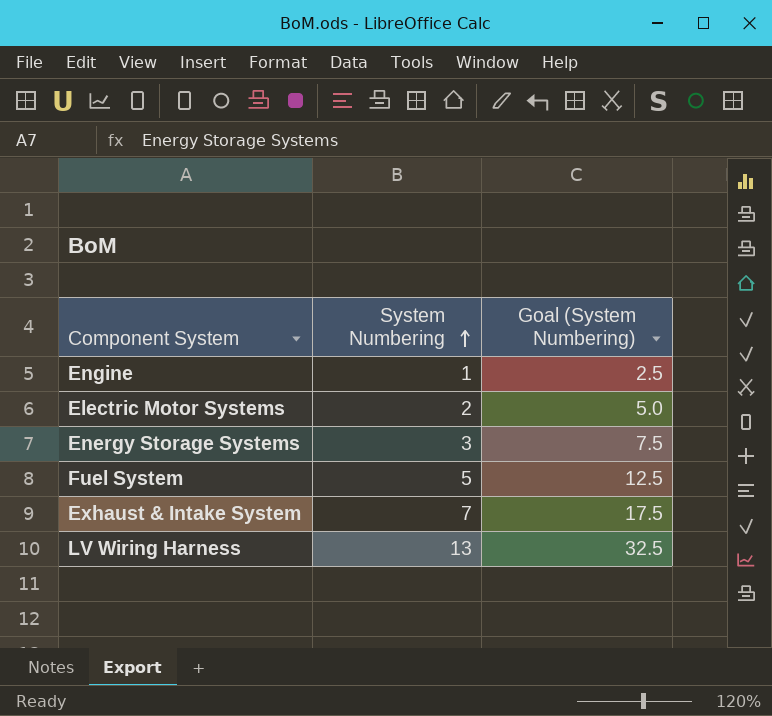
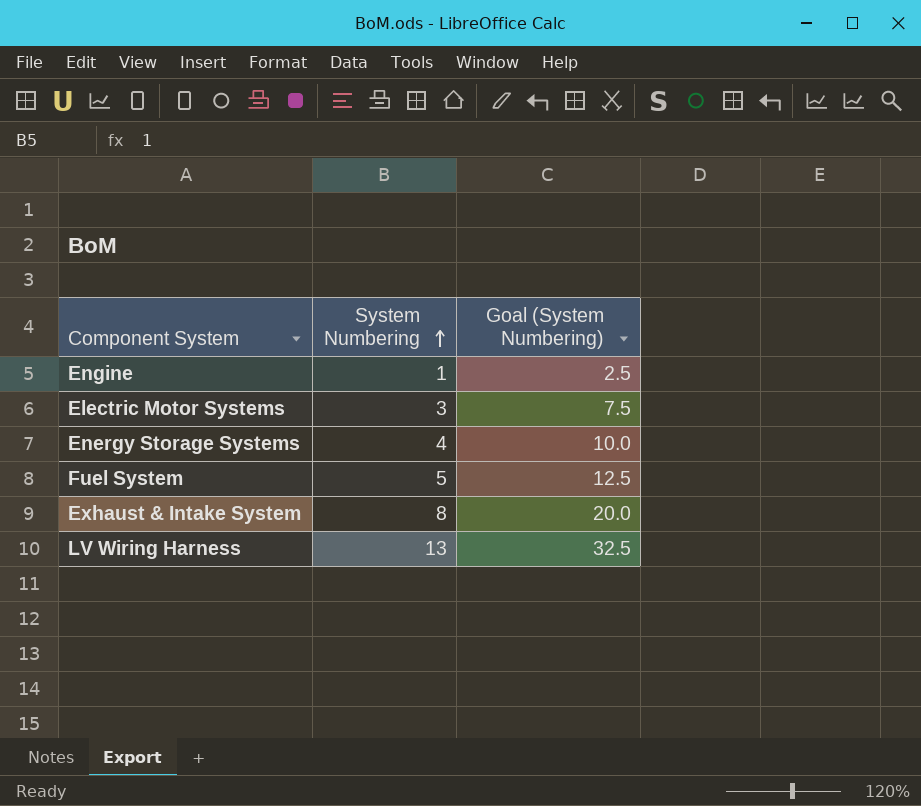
Electric Motor Systems | System Numbering: 2 -> 3
Electric Motor Systems | Goal (System Numbering): 5.0 -> 7.5
Energy Storage Systems | System Numbering: 3 -> 4
Energy Storage Systems | Goal (System Numbering): 7.5 -> 10.0
Exhaust & Intake System | System Numbering: 7 -> 8
Exhaust & Intake System | Goal (System Numbering): 17.5 -> 20.0

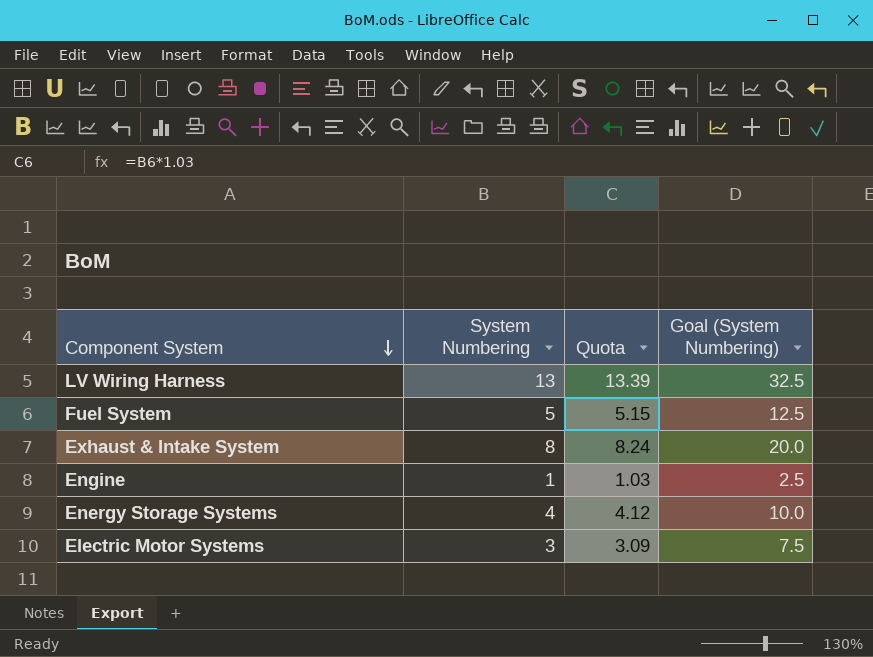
row order: System Numbering ascending -> Component System descending
column Quota | formula: none -> [System Numbering] * 1.03

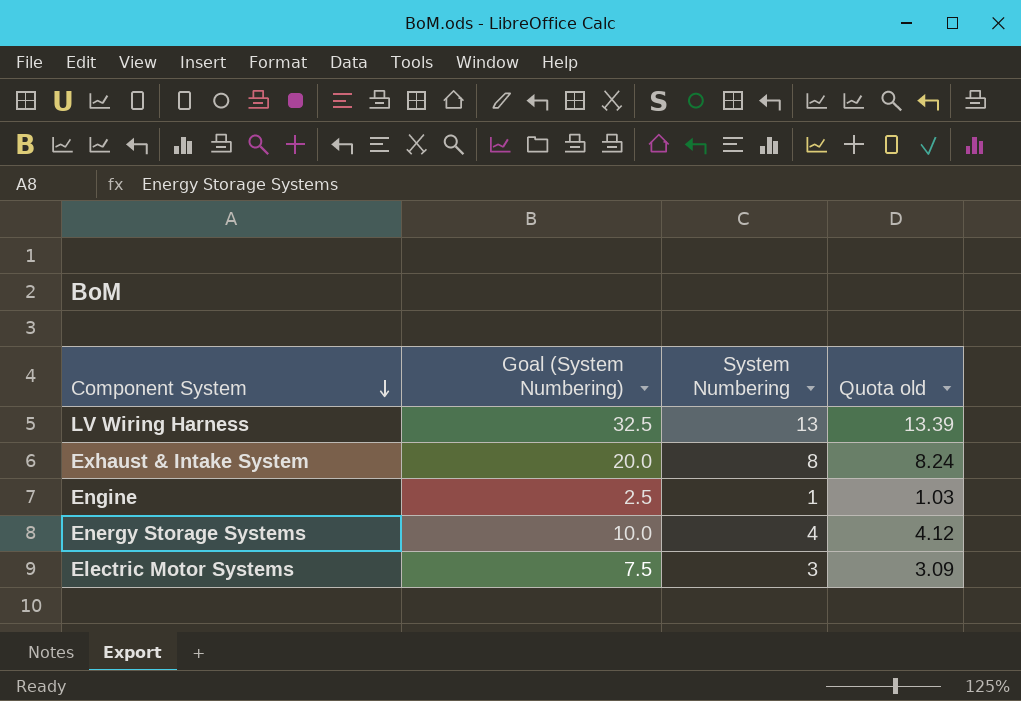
column Goal (System Numbering) | position: 4 -> 2
column name: Quota -> Quota old
row Fuel System: 5 | 5.15 | 12.5 -> none

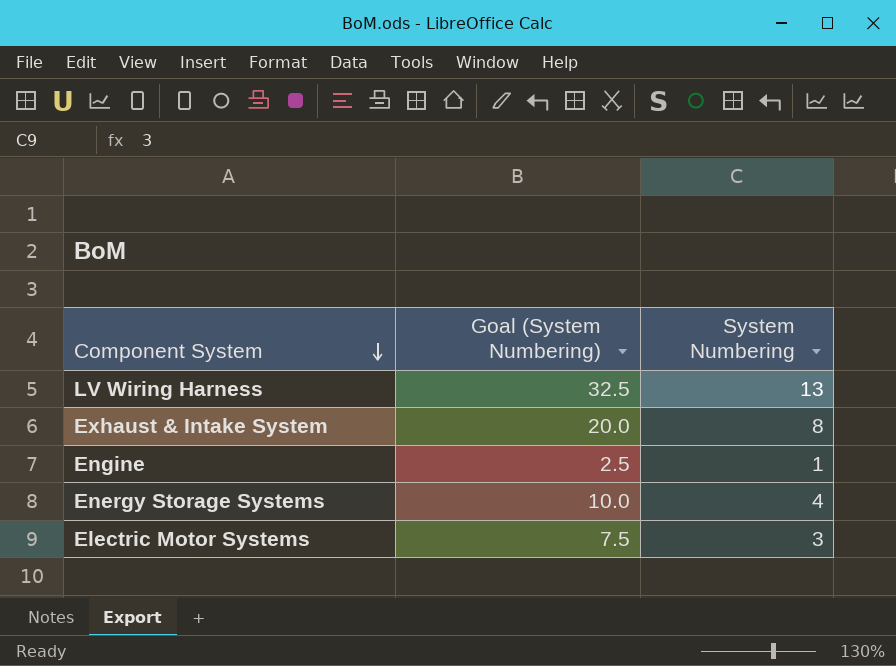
column Quota old | formula: [System Numbering] * 1.03 -> none

